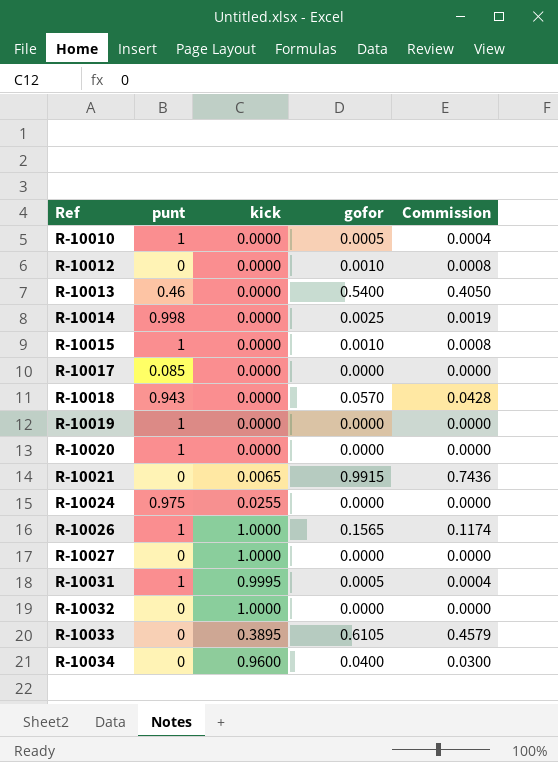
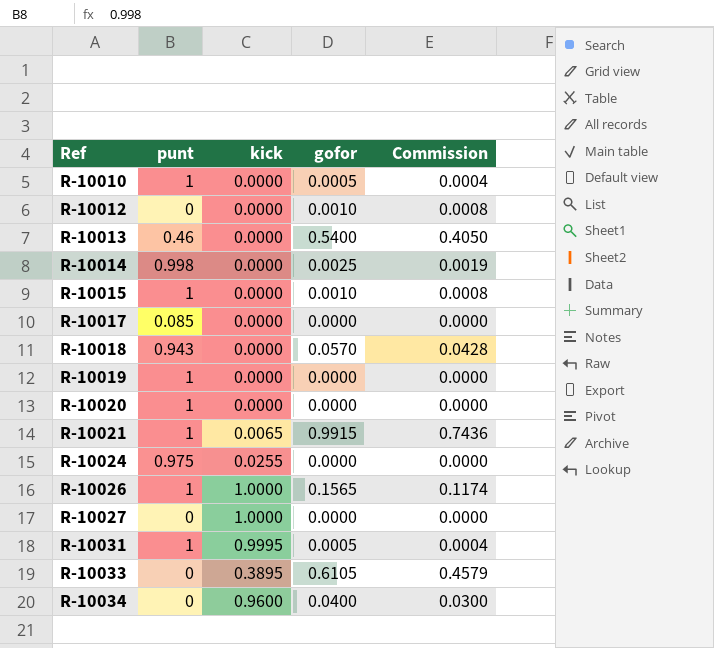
row R-10032: 0 | 1.0000 | 0.0000 | 0.0000 -> none
R-10021 | punt: 0 -> 1

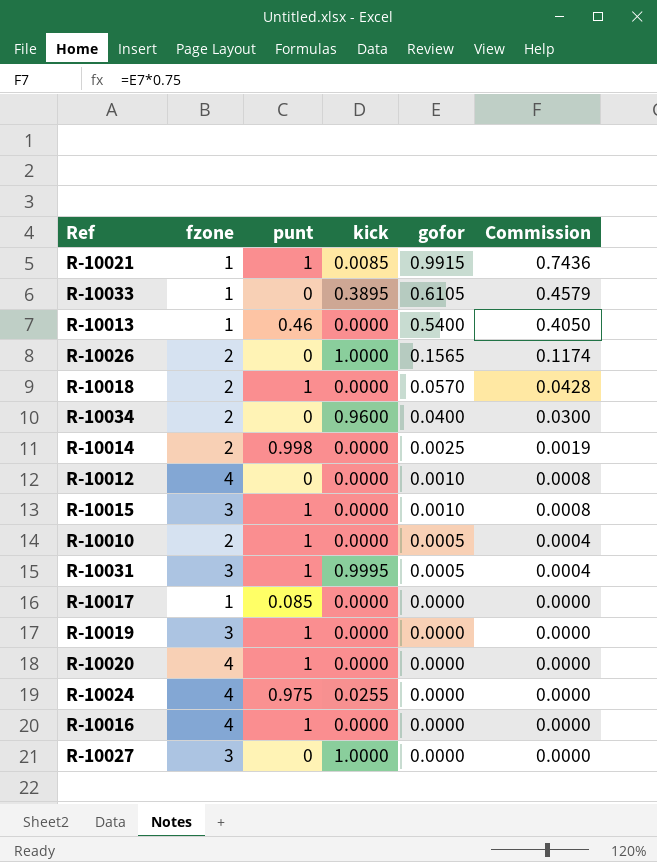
row order: Ref ascending -> gofor descending
column fzone | position: none -> 2
R-10021 | kick: 0.0065 -> 0.0085
R-10026 | punt: 1 -> 0
R-10018 | punt: 0.943 -> 1
row R-10016: none -> 4 | 1 | 0.0000 | 0.0000 | 0.0000

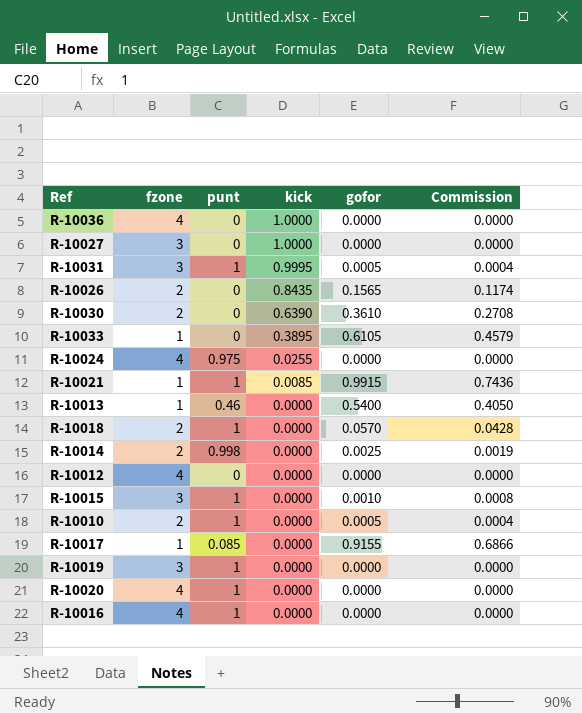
row order: gofor descending -> kick descending
row R-10034: 2 | 0 | 0.9600 | 0.0400 | 0.0300 -> none
row R-10036: none -> 4 | 0 | 1.0000 | 0.0000 | 0.0000
R-10026 | kick: 1.0000 -> 0.8435
row R-10030: none -> 2 | 0 | 0.6390 | 0.3610 | 0.2708
R-10012 | gofor: 0.0010 -> 0.0000
R-10012 | Commission: 0.0008 -> 0.0000
R-10017 | gofor: 0.0000 -> 0.9155
R-10017 | Commission: 0.0000 -> 0.6866

